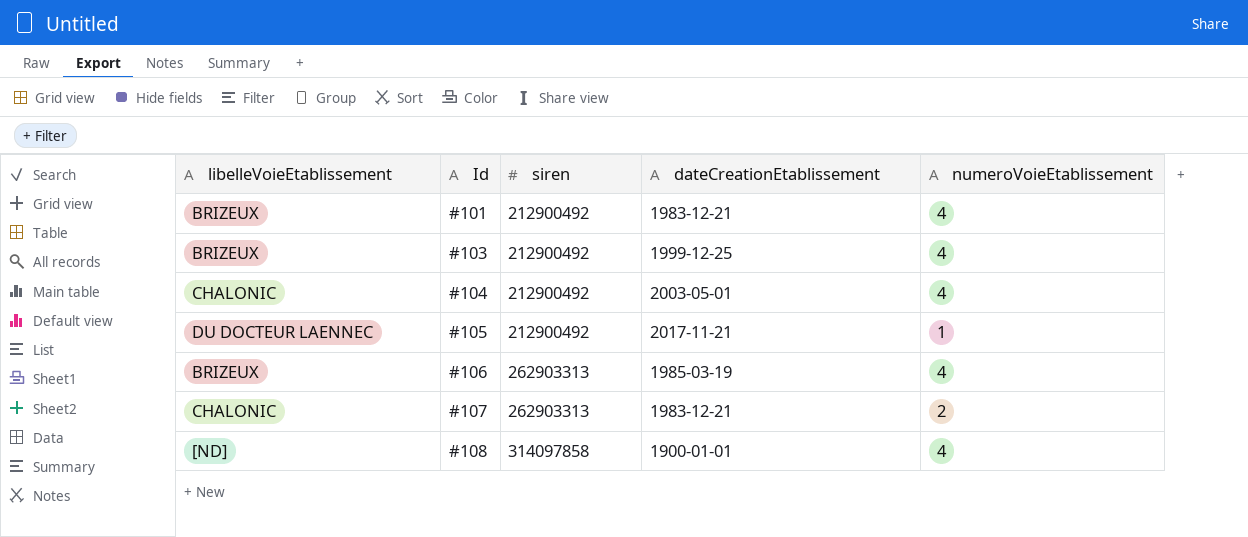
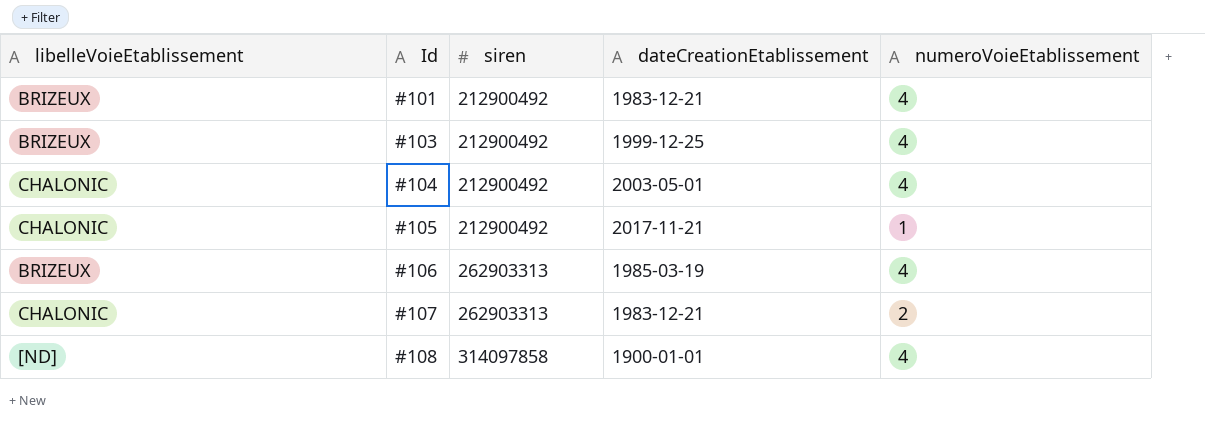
#105 | libelleVoieEtablissement: DU DOCTEUR LAENNEC -> CHALONIC

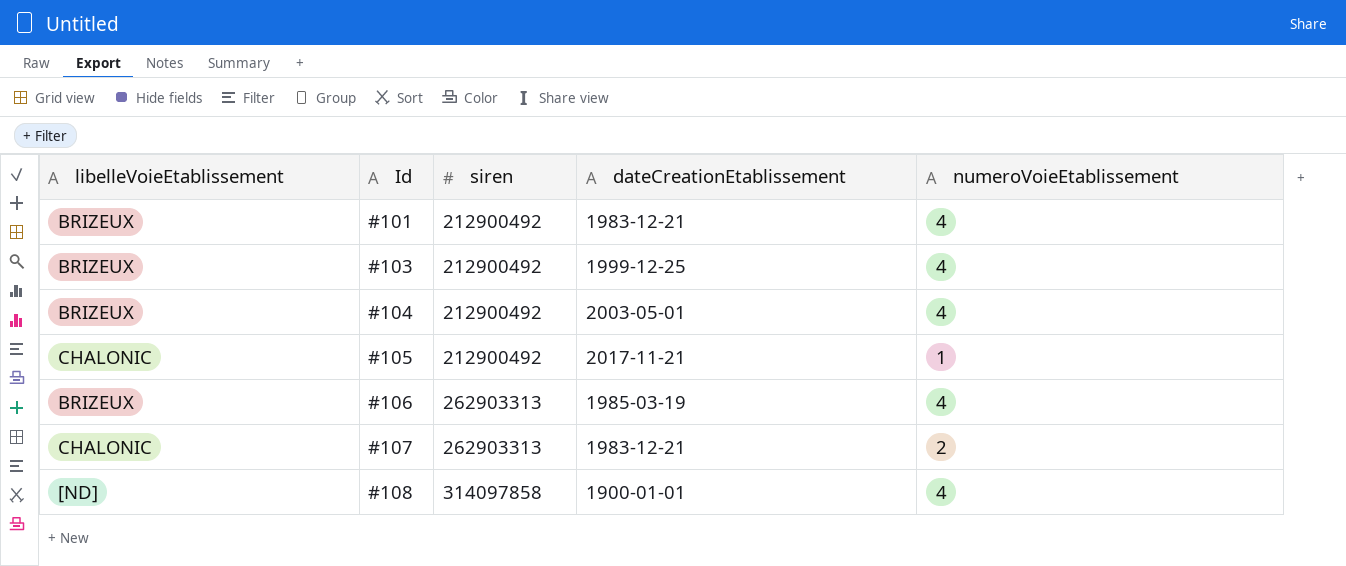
#104 | libelleVoieEtablissement: CHALONIC -> BRIZEUX

